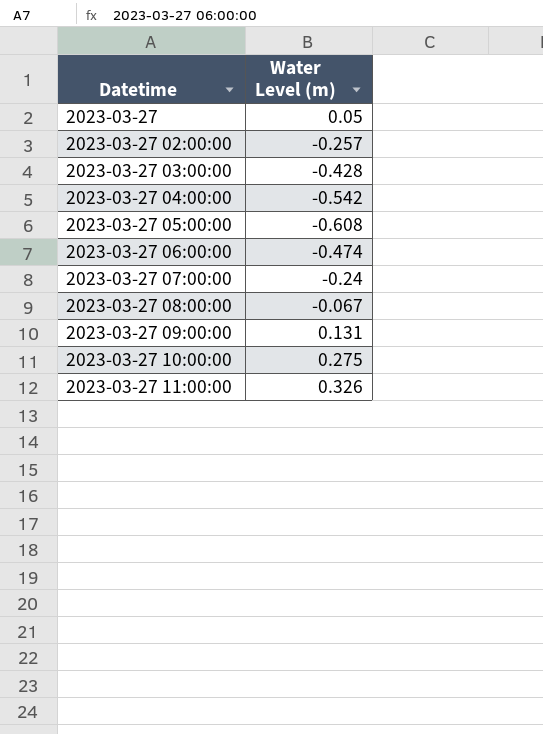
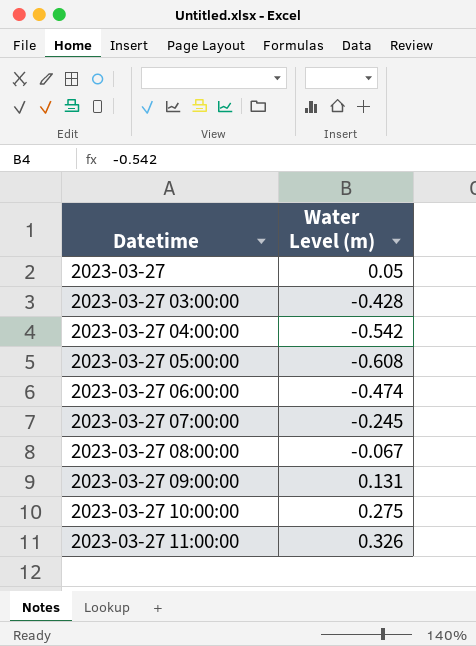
row 2023-03-27 02:00:00: -0.257 -> none
2023-03-27 07:00:00 | Water Level (m): -0.24 -> -0.245

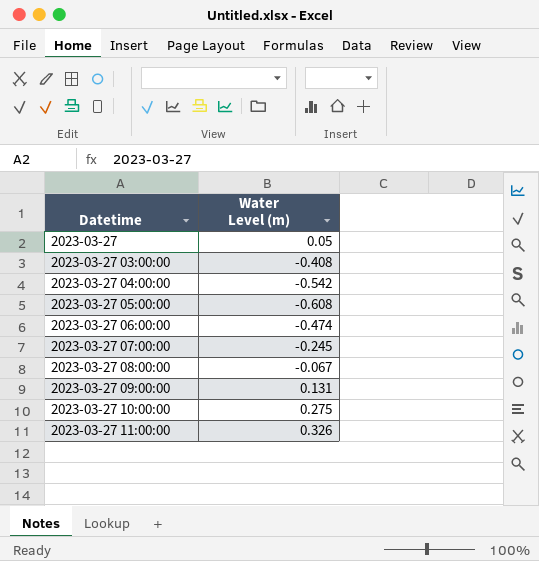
2023-03-27 03:00:00 | Water Level (m): -0.428 -> -0.408

